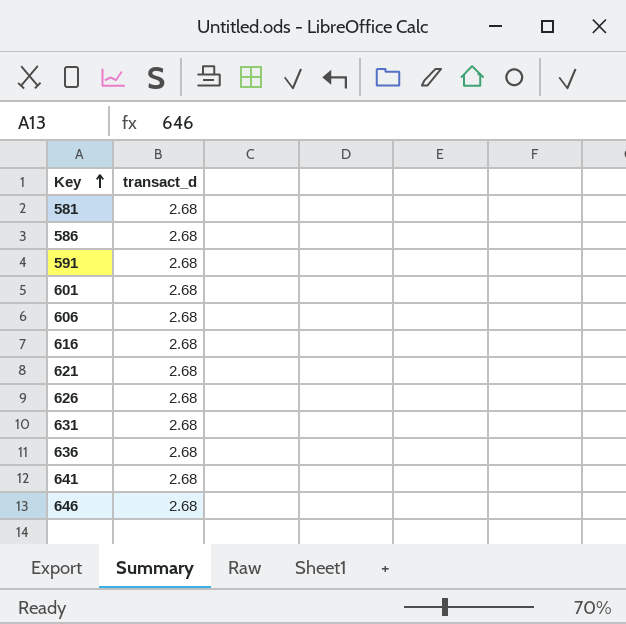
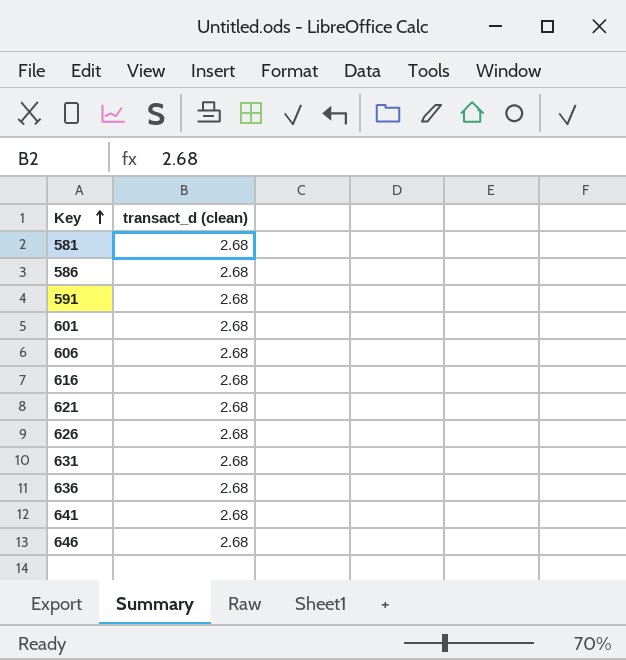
column name: transact_d -> transact_d (clean)

